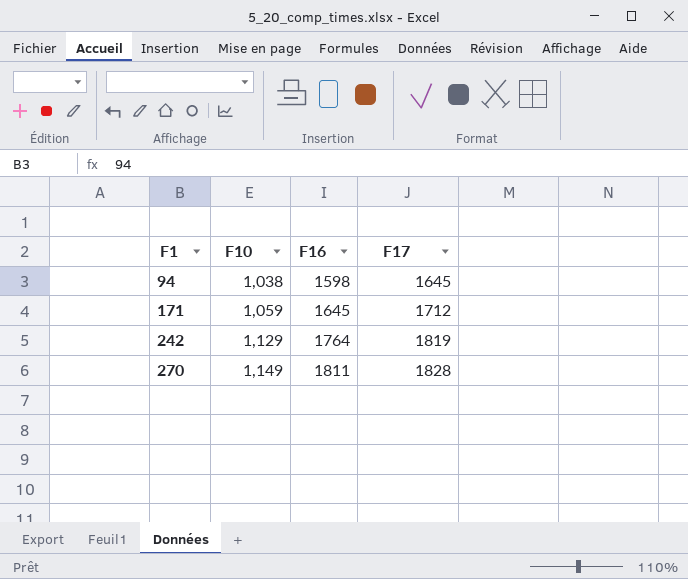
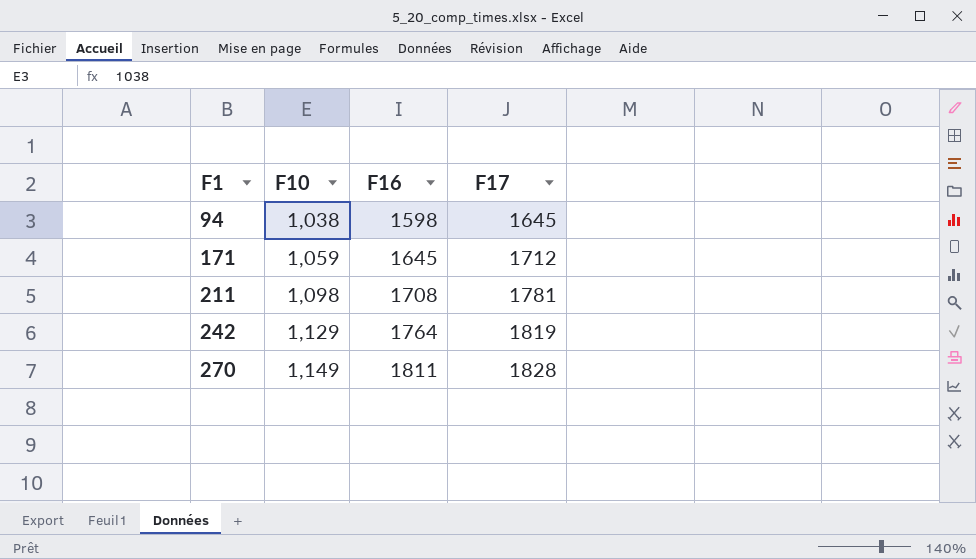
row 211: none -> 1,098 | 1708 | 1781

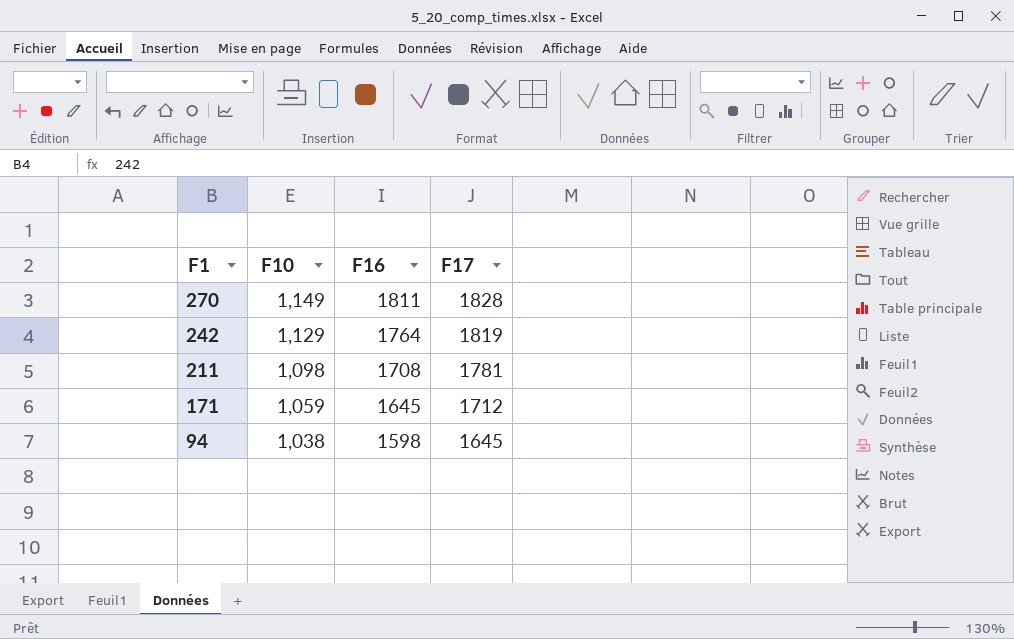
row order: F1 ascending -> F1 descending

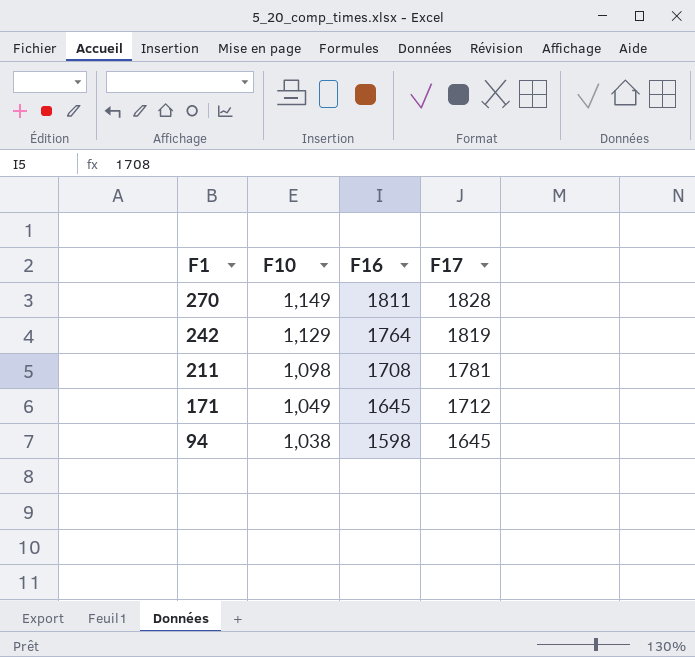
171 | F10: 1,059 -> 1,049

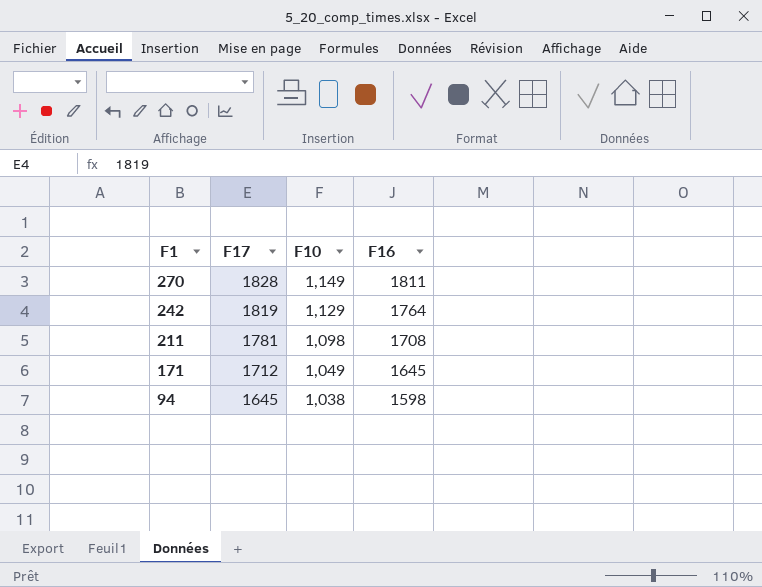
column F17 | position: 4 -> 2

